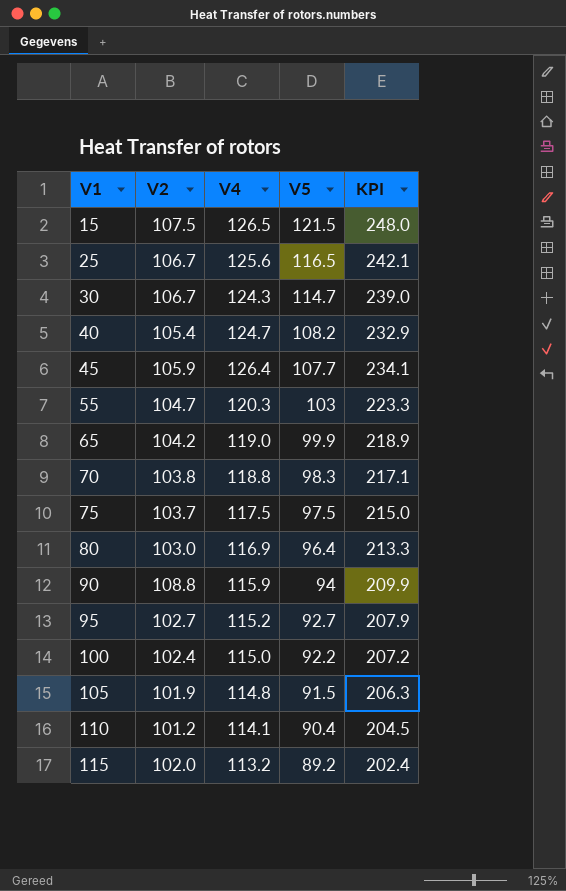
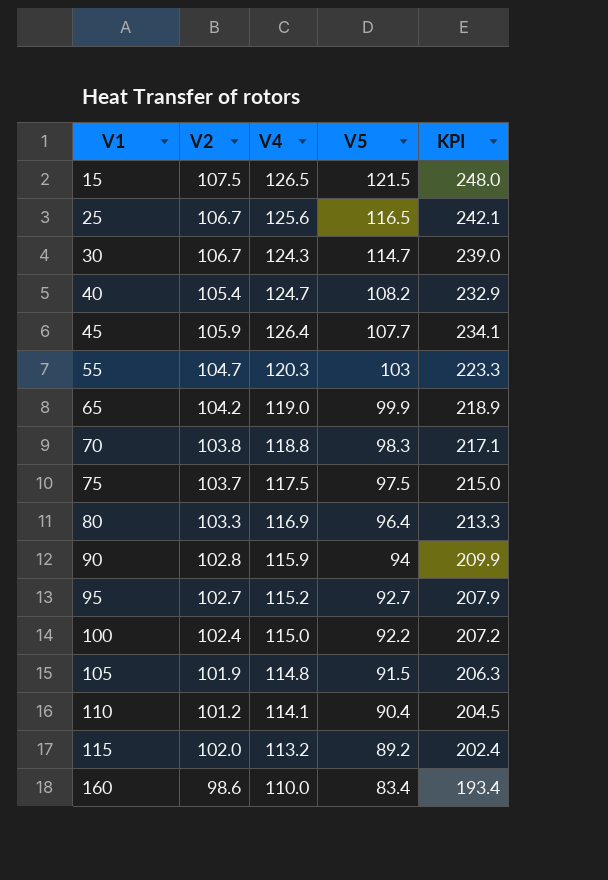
80 | V2: 103.0 -> 103.3
90 | V2: 108.8 -> 102.8
row 160: none -> 98.6 | 110.0 | 83.4 | 193.4

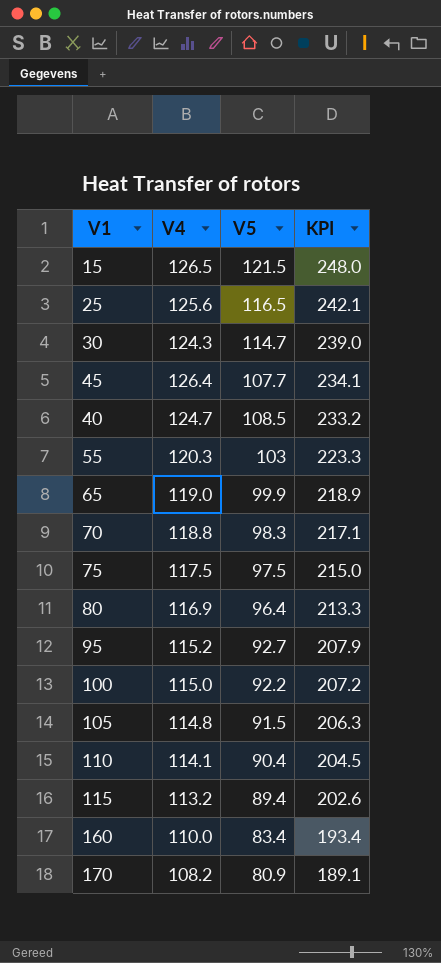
row order: V1 ascending -> KPI descending
column V2 | position: 2 -> none
row 90: 102.8 | 115.9 | 94 | 209.9 -> none
40 | V5: 108.2 -> 108.5
40 | KPI: 232.9 -> 233.2
115 | V5: 89.2 -> 89.4
115 | KPI: 202.4 -> 202.6
row 170: none -> 108.2 | 80.9 | 189.1

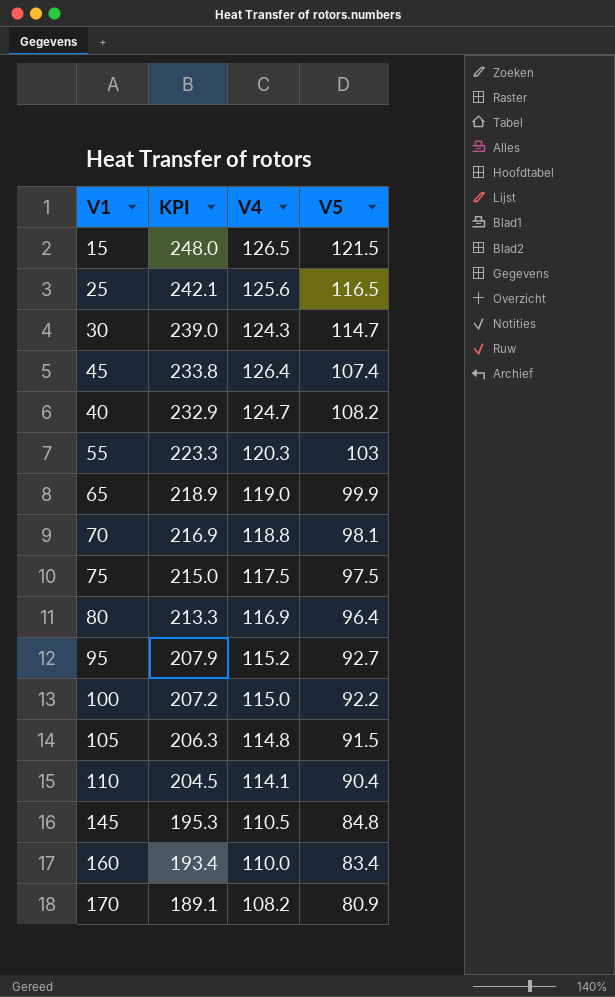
column KPI | position: 4 -> 2
row 115: 113.2 | 89.4 | 202.6 -> none
45 | KPI: 234.1 -> 233.8
45 | V5: 107.7 -> 107.4
40 | KPI: 233.2 -> 232.9
40 | V5: 108.5 -> 108.2
70 | KPI: 217.1 -> 216.9
70 | V5: 98.3 -> 98.1
row 145: none -> 195.3 | 110.5 | 84.8

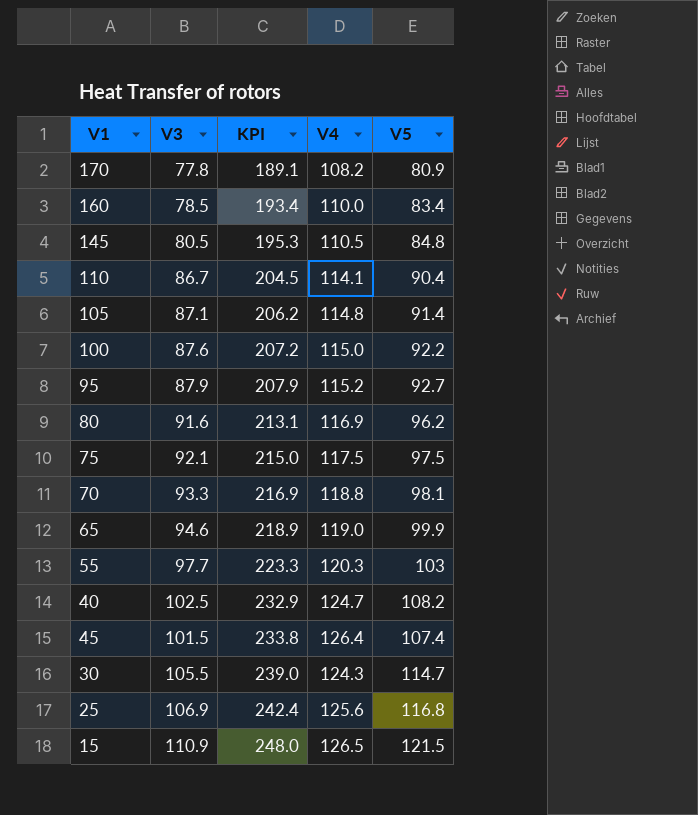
row order: KPI descending -> KPI ascending
column V3 | position: none -> 2
105 | KPI: 206.3 -> 206.2
105 | V5: 91.5 -> 91.4
80 | KPI: 213.3 -> 213.1
80 | V5: 96.4 -> 96.2
25 | KPI: 242.1 -> 242.4
25 | V5: 116.5 -> 116.8

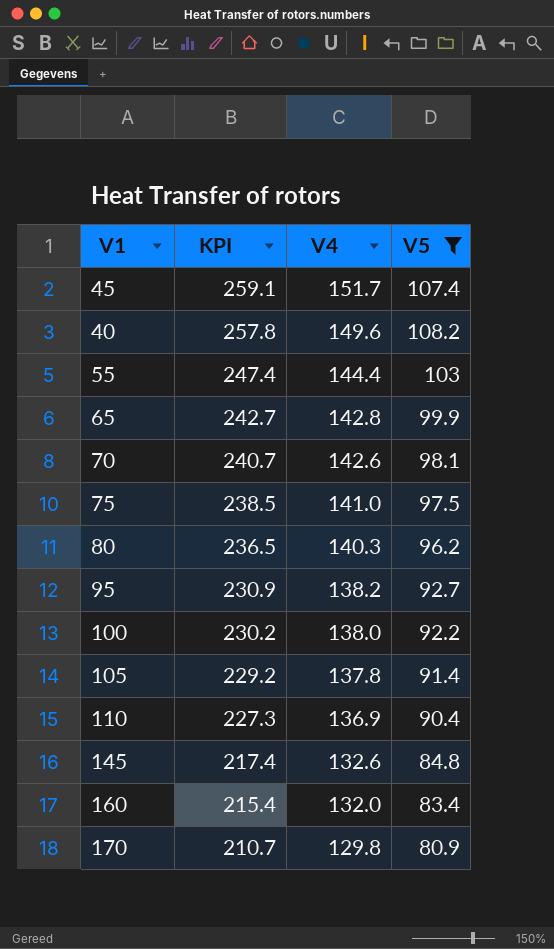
filter: none -> V5 <= 108.2
row order: KPI ascending -> KPI descending
column V3 | position: 2 -> none
45 | KPI: 233.8 -> 259.1
45 | V4: 126.4 -> 151.7
40 | KPI: 232.9 -> 257.8
40 | V4: 124.7 -> 149.6
55 | KPI: 223.3 -> 247.4
55 | V4: 120.3 -> 144.4
65 | KPI: 218.9 -> 242.7
65 | V4: 119.0 -> 142.8
70 | KPI: 216.9 -> 240.7
70 | V4: 118.8 -> 142.6
75 | KPI: 215.0 -> 238.5
75 | V4: 117.5 -> 141.0
80 | KPI: 213.1 -> 236.5
80 | V4: 116.9 -> 140.3
95 | KPI: 207.9 -> 230.9
95 | V4: 115.2 -> 138.2
100 | KPI: 207.2 -> 230.2
100 | V4: 115.0 -> 138.0
105 | KPI: 206.2 -> 229.2
105 | V4: 114.8 -> 137.8
110 | KPI: 204.5 -> 227.3
110 | V4: 114.1 -> 136.9
145 | KPI: 195.3 -> 217.4
145 | V4: 110.5 -> 132.6
160 | KPI: 193.4 -> 215.4
160 | V4: 110.0 -> 132.0
170 | KPI: 189.1 -> 210.7
170 | V4: 108.2 -> 129.8

